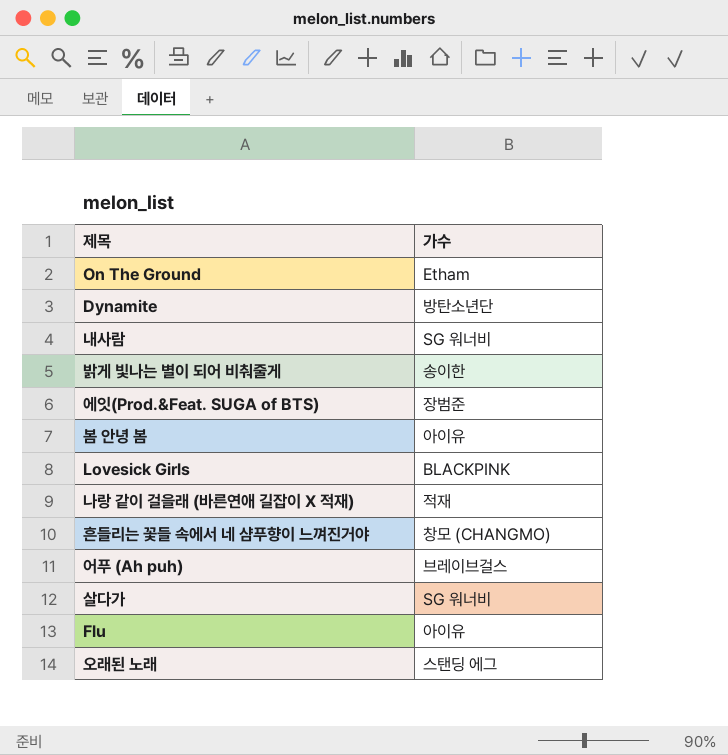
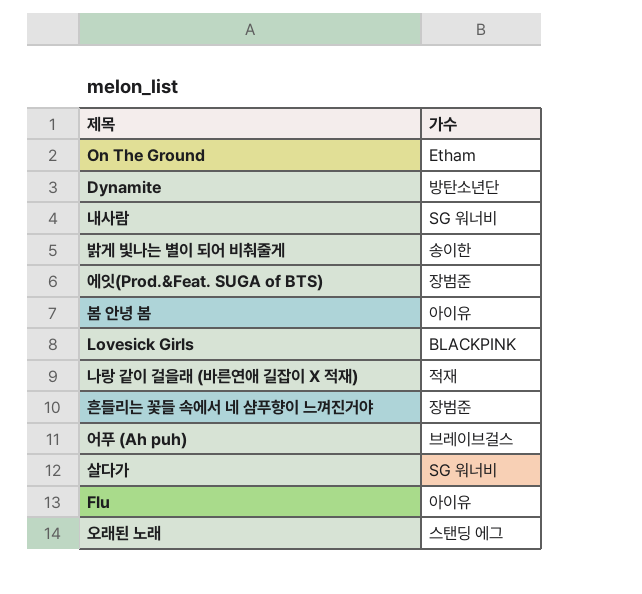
흔들리는 꽃들 속에서 네 샴푸향이 느껴진거야 | 가수: 창모 (CHANGMO) -> 장범준

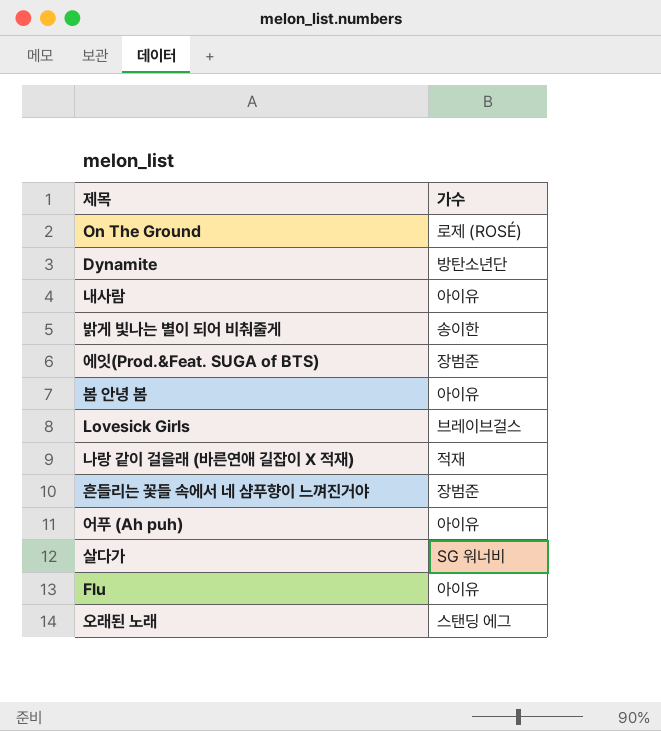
On The Ground | 가수: Etham -> 로제 (ROSÉ)
내사람 | 가수: SG 워너비 -> 아이유
Lovesick Girls | 가수: BLACKPINK -> 브레이브걸스
어푸 (Ah puh) | 가수: 브레이브걸스 -> 아이유

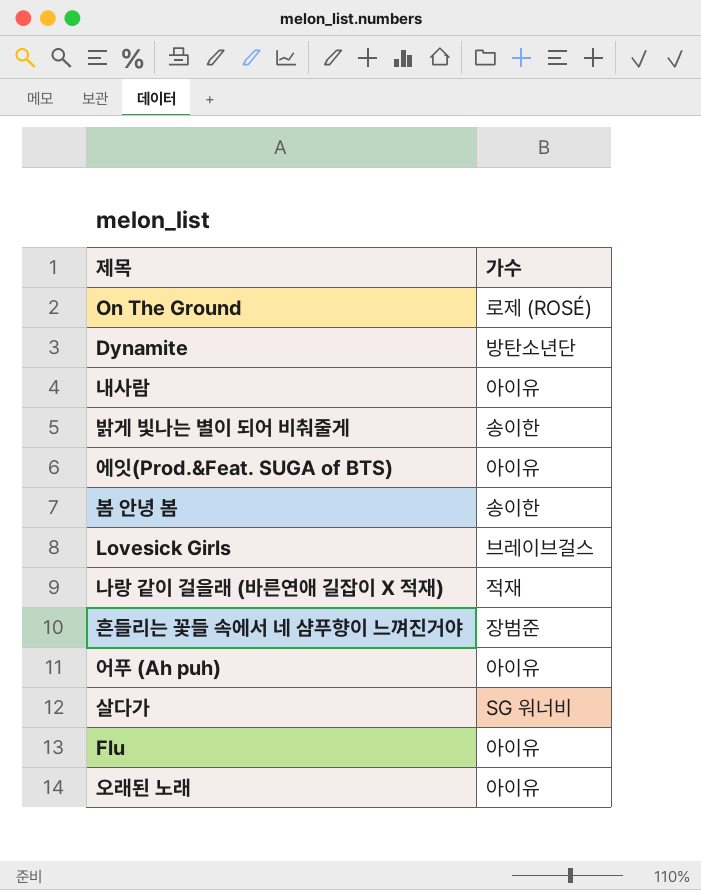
에잇(Prod.&Feat. SUGA of BTS) | 가수: 장범준 -> 아이유
봄 안녕 봄 | 가수: 아이유 -> 송이한
오래된 노래 | 가수: 스탠딩 에그 -> 아이유

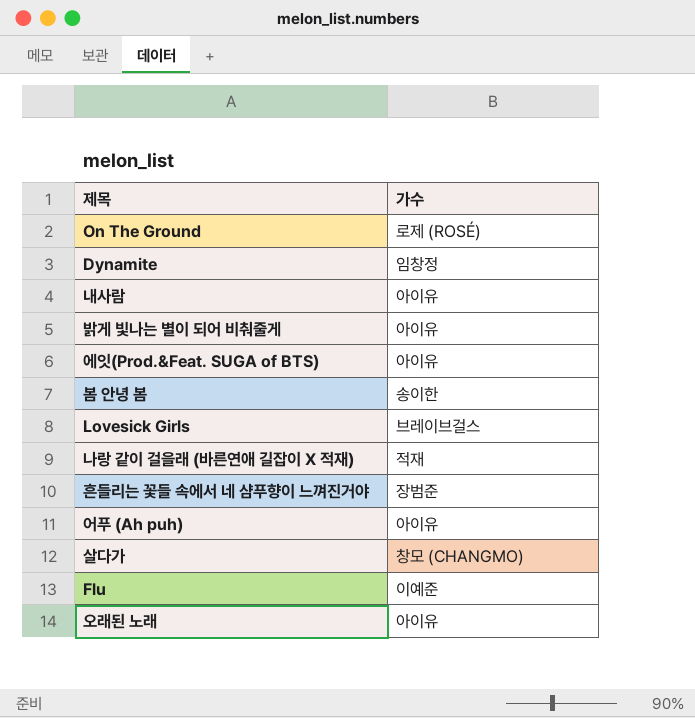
Dynamite | 가수: 방탄소년단 -> 임창정
밝게 빛나는 별이 되어 비춰줄게 | 가수: 송이한 -> 아이유
살다가 | 가수: SG 워너비 -> 창모 (CHANGMO)
Flu | 가수: 아이유 -> 이예준

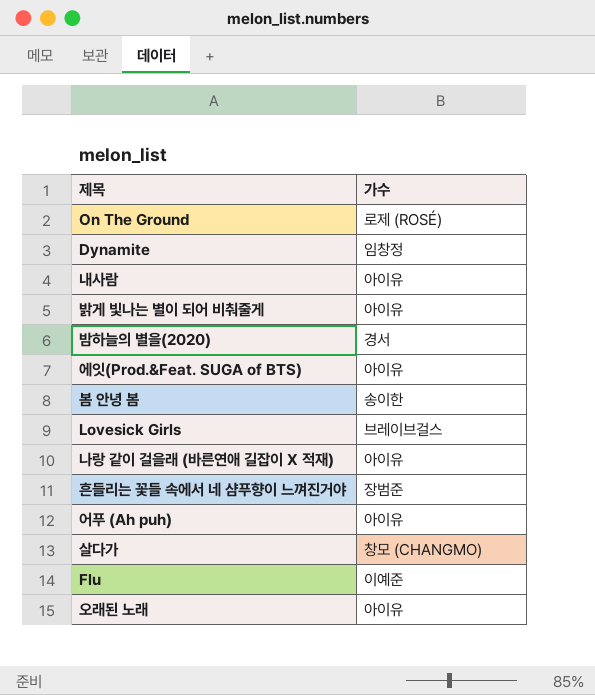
row 밤하늘의 별을(2020): none -> 경서
나랑 같이 걸을래 (바른연애 길잡이 X 적재) | 가수: 적재 -> 아이유

